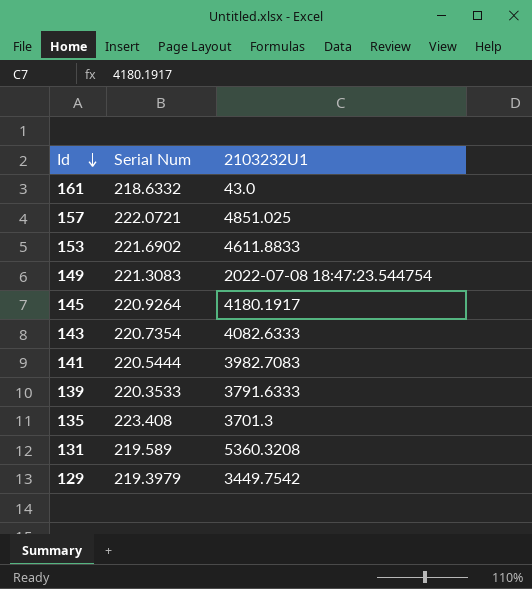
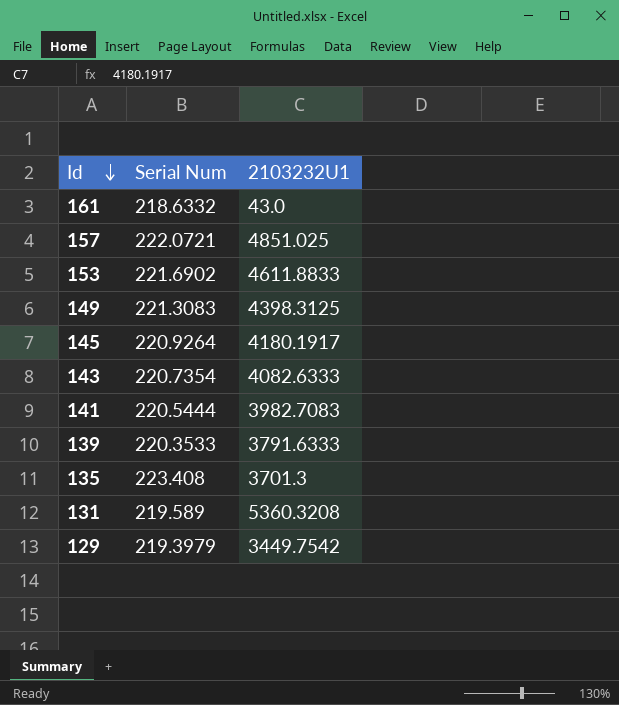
149 | 2103232U1: 2022-07-08 18:47:23.544754 -> 4398.3125

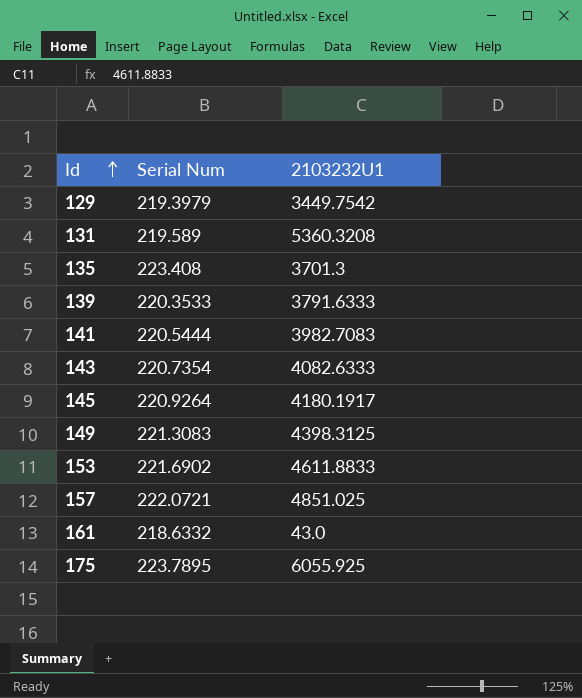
row order: Id descending -> Id ascending
row 175: none -> 223.7895 | 6055.925

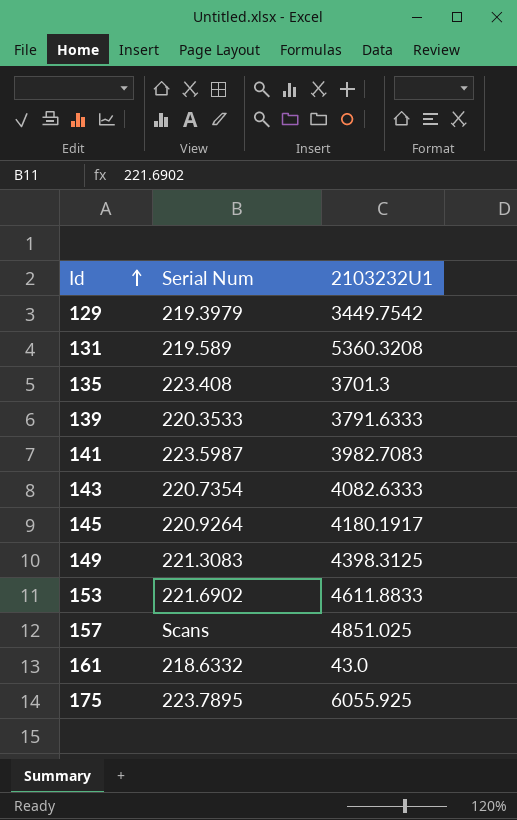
141 | Serial Num: 220.5444 -> 223.5987
157 | Serial Num: 222.0721 -> Scans

